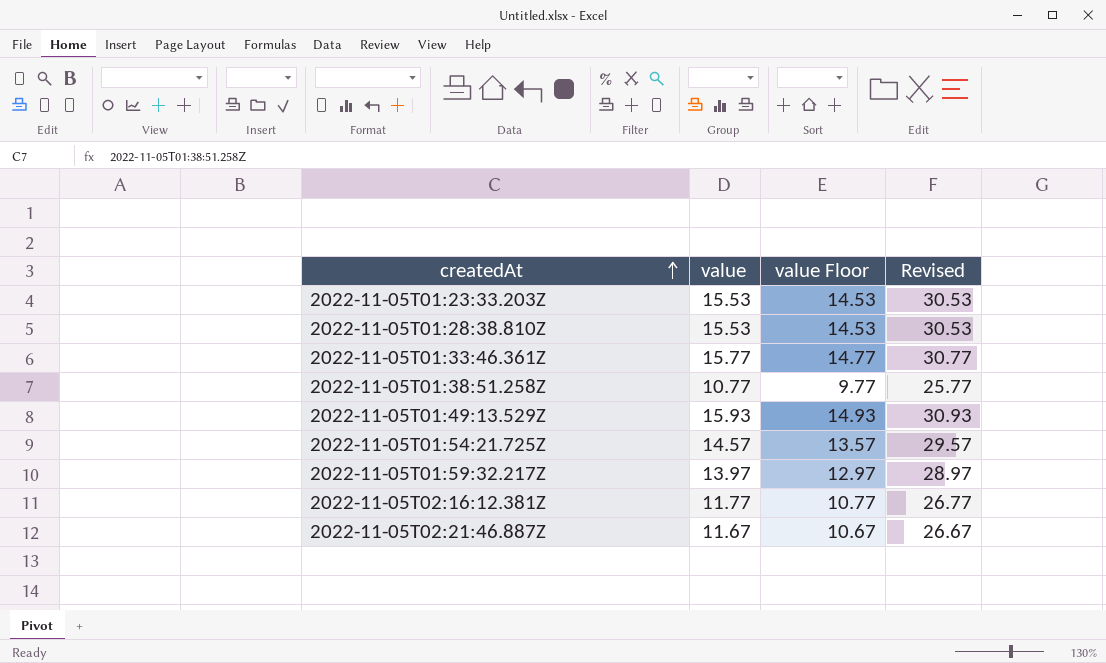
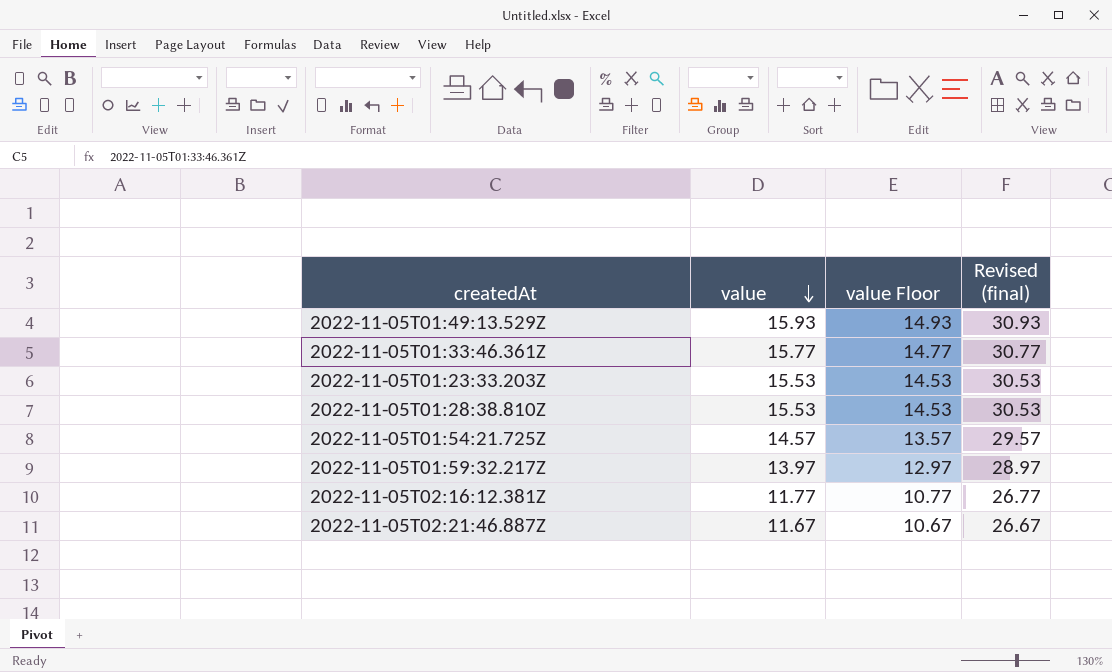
row order: createdAt ascending -> value descending
column name: Revised -> Revised (final)
row 2022-11-05T01:38:51.258Z: 10.77 | 9.77 | 25.77 -> none

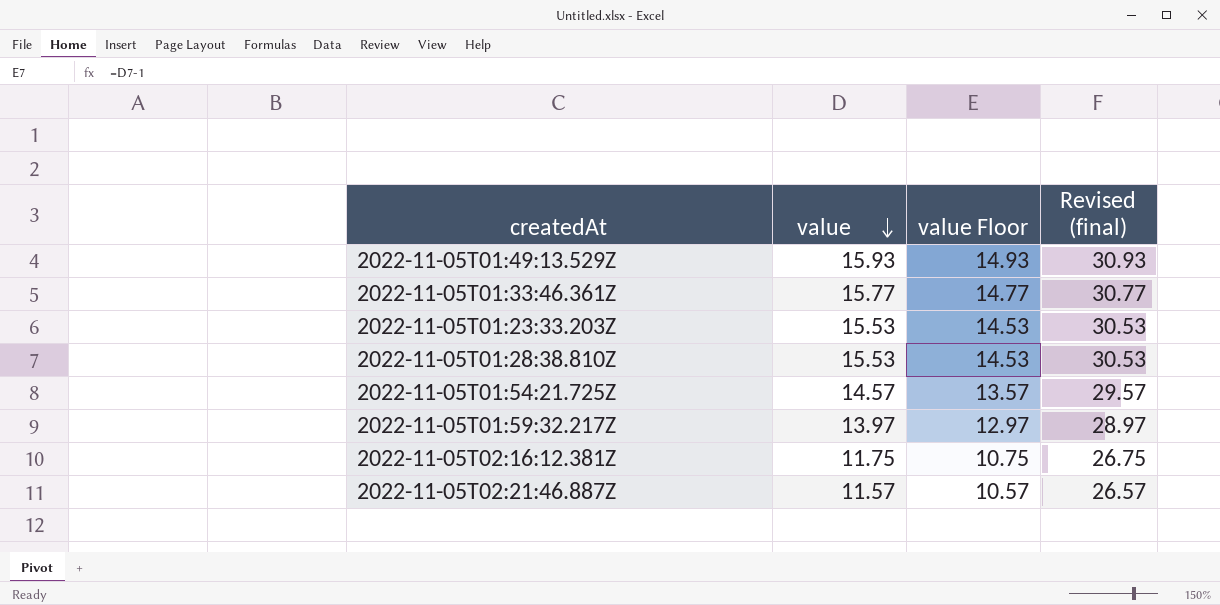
2022-11-05T02:16:12.381Z | value: 11.77 -> 11.75
2022-11-05T02:16:12.381Z | value Floor: 10.77 -> 10.75
2022-11-05T02:16:12.381Z | Revised (final): 26.77 -> 26.75
2022-11-05T02:21:46.887Z | value: 11.67 -> 11.57
2022-11-05T02:21:46.887Z | value Floor: 10.67 -> 10.57
2022-11-05T02:21:46.887Z | Revised (final): 26.67 -> 26.57

